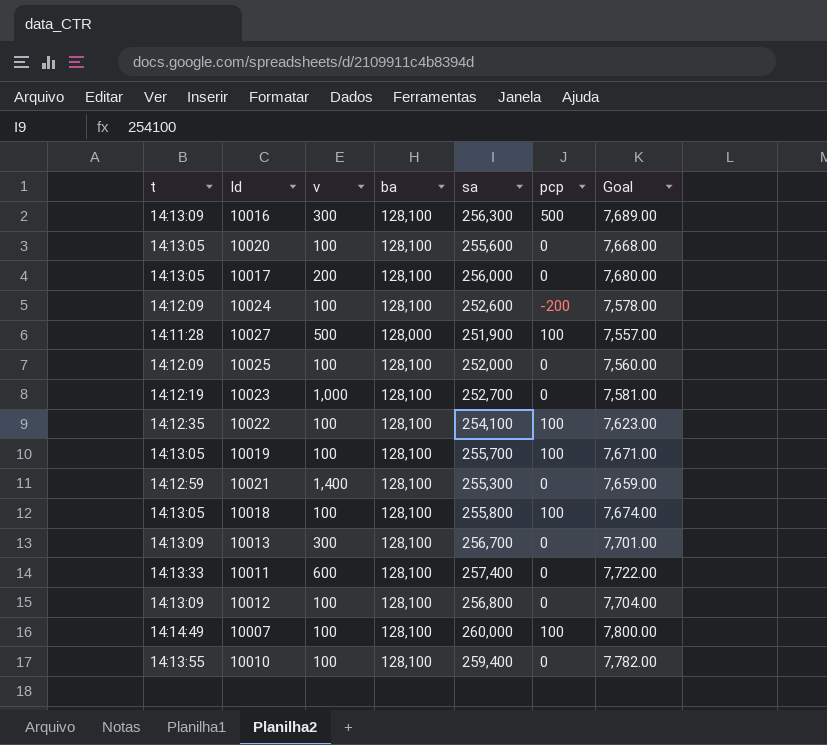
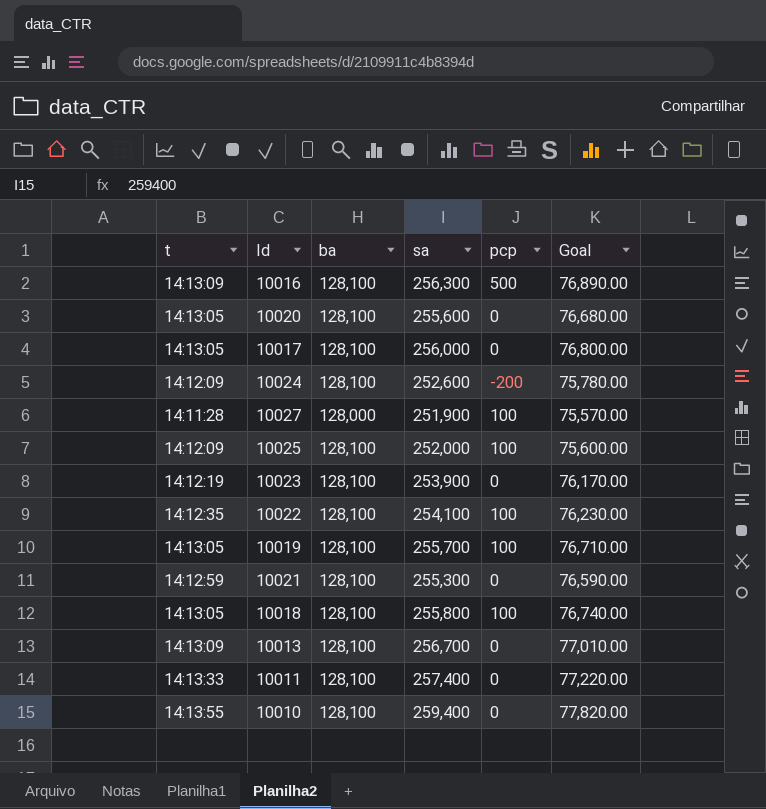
column v | position: 3 -> none
column Goal | formula: [sa] * 0.03 -> [sa] * 0.3
row 10012: 14:13:09 | 100 | 128,100 | 256,800 | 0 | 7,704.00 -> none
row 10007: 14:14:49 | 100 | 128,100 | 260,000 | 100 | 7,800.00 -> none
10025 | pcp: 0 -> 100
10023 | sa: 252,700 -> 253,900

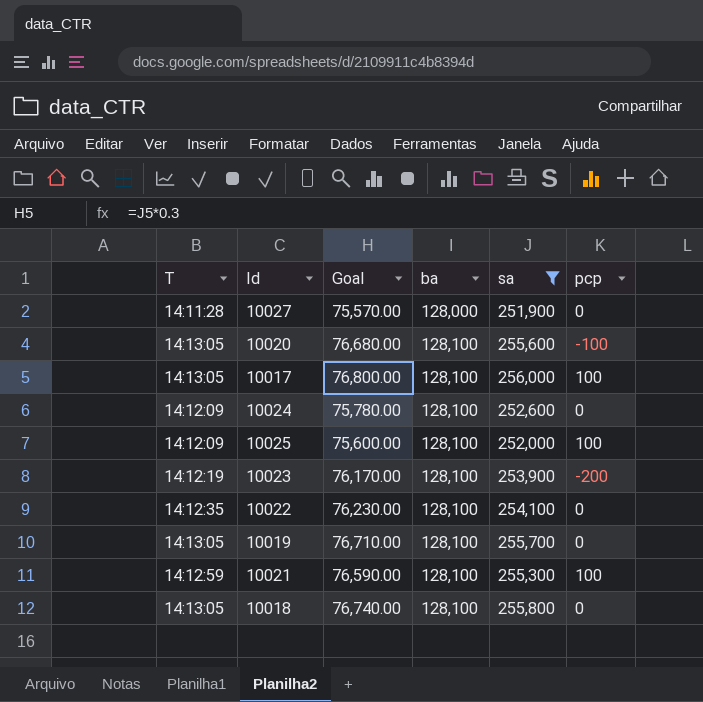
filter: none -> sa <= 256,000
row order: none -> ba ascending
column name: t -> T
column Goal | position: 6 -> 3
10027 | pcp: 100 -> 0
10020 | pcp: 0 -> -100
10017 | pcp: 0 -> 100
10024 | pcp: -200 -> 0
10023 | pcp: 0 -> -200
10022 | pcp: 100 -> 0
10019 | pcp: 100 -> 0
10021 | pcp: 0 -> 100
10018 | pcp: 100 -> 0

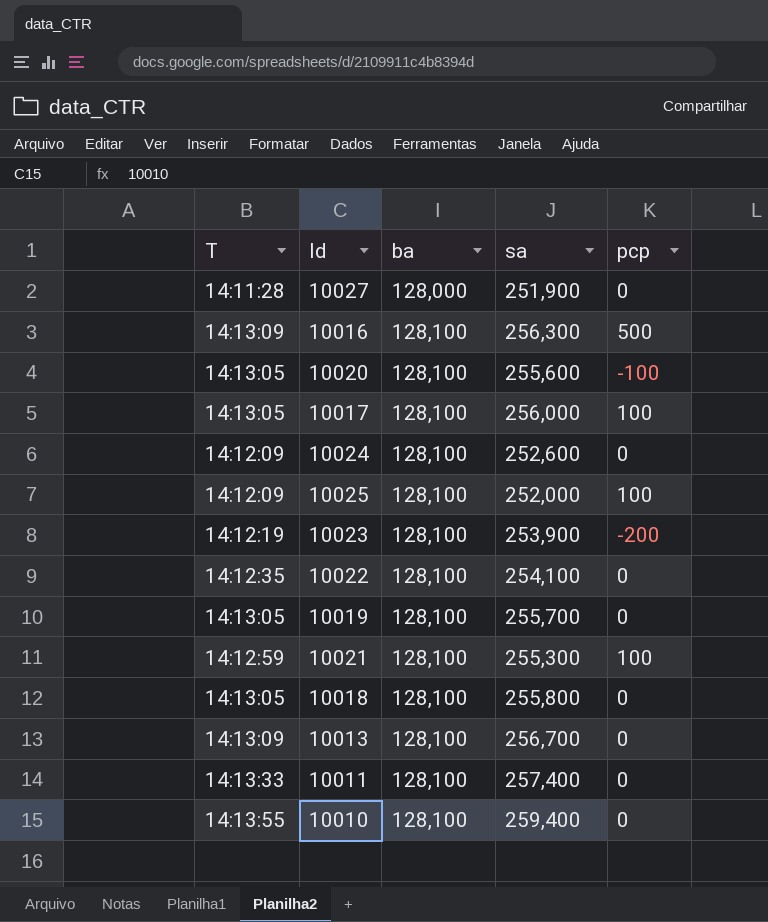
filter: sa <= 256,000 -> none
column Goal | formula: [sa] * 0.3 -> none

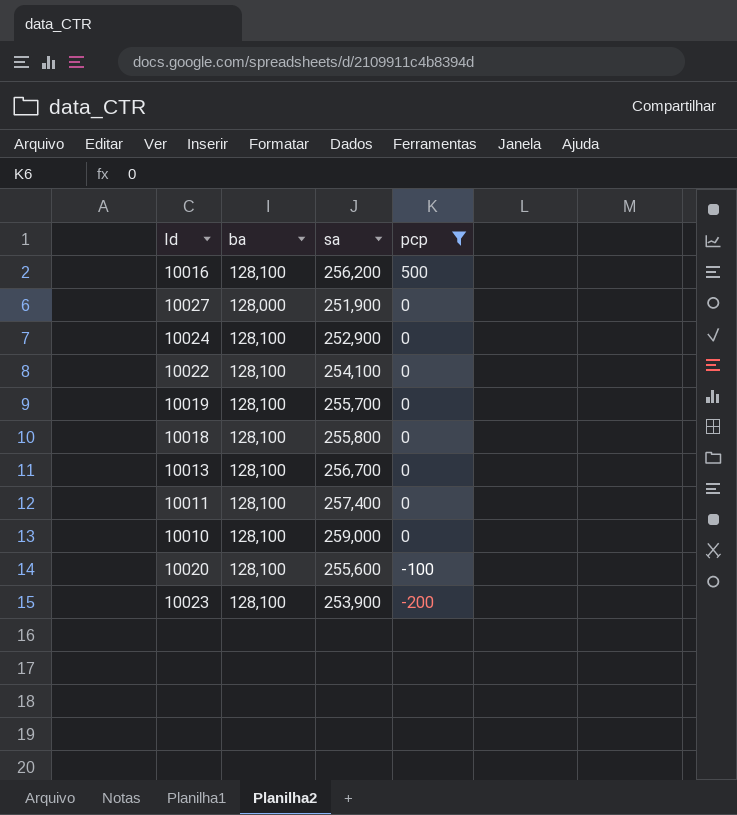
filter: none -> pcp != 100
row order: ba ascending -> pcp descending
column T | position: 1 -> none
10016 | sa: 256,300 -> 256,200
10024 | sa: 252,600 -> 252,900
10010 | sa: 259,400 -> 259,000

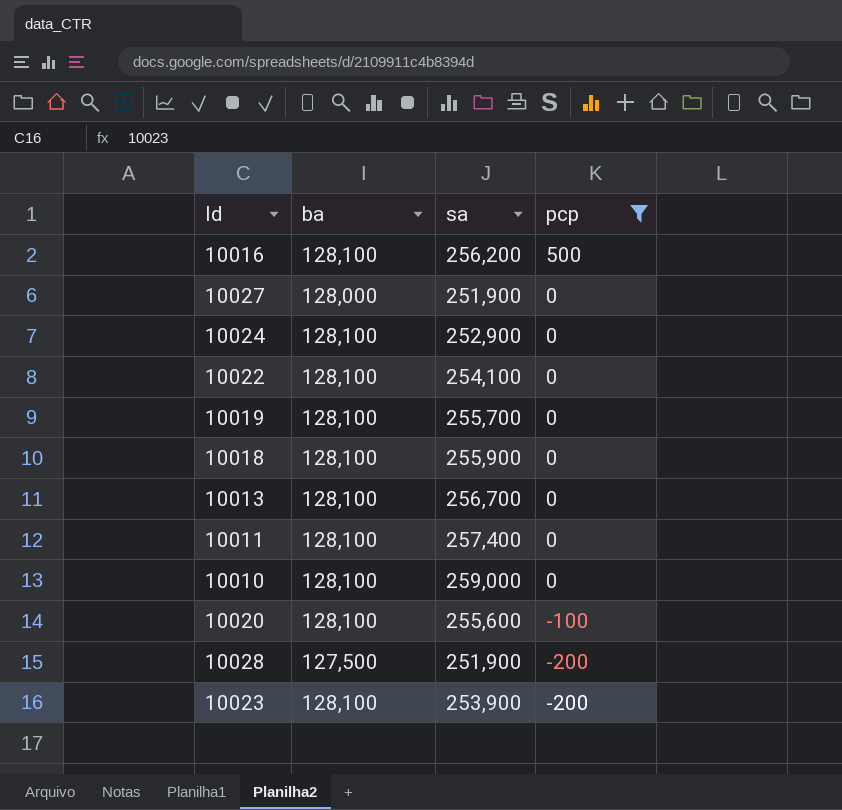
10018 | sa: 255,800 -> 255,900
row 10028: none -> 127,500 | 251,900 | -200

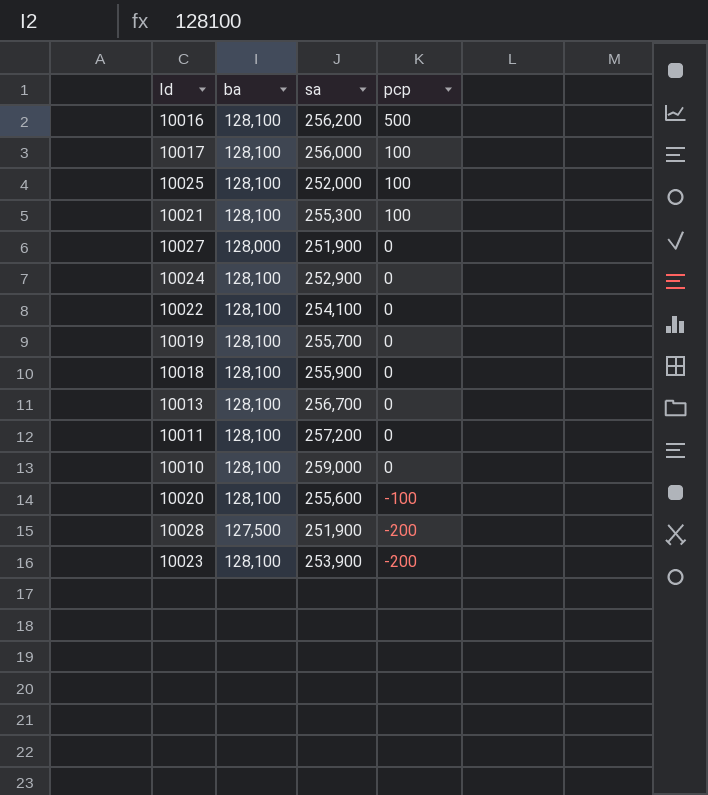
filter: pcp != 100 -> none
10011 | sa: 257,400 -> 257,200

